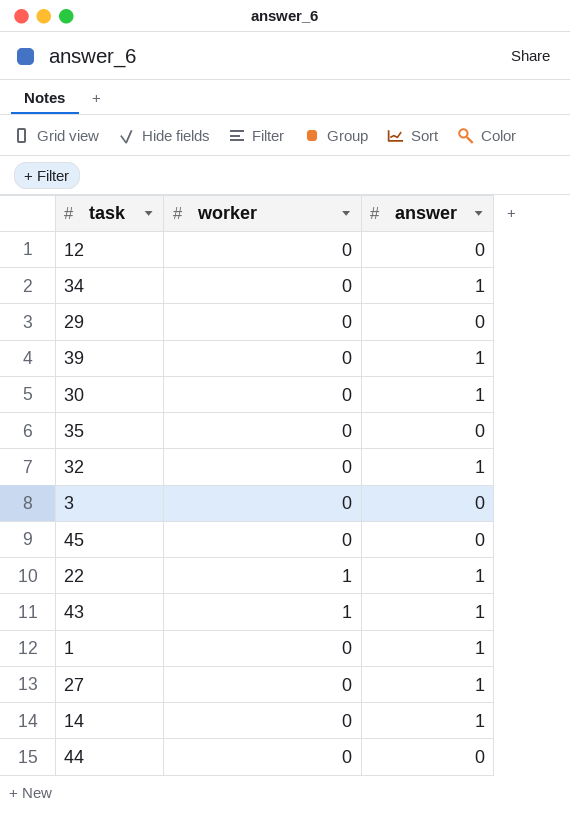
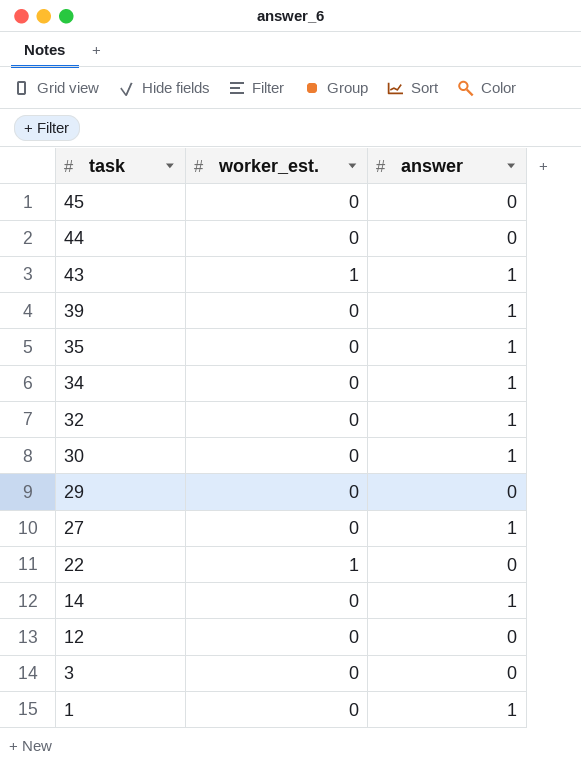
row order: none -> task descending
column name: worker -> worker_est.
35 | answer: 0 -> 1
22 | answer: 1 -> 0

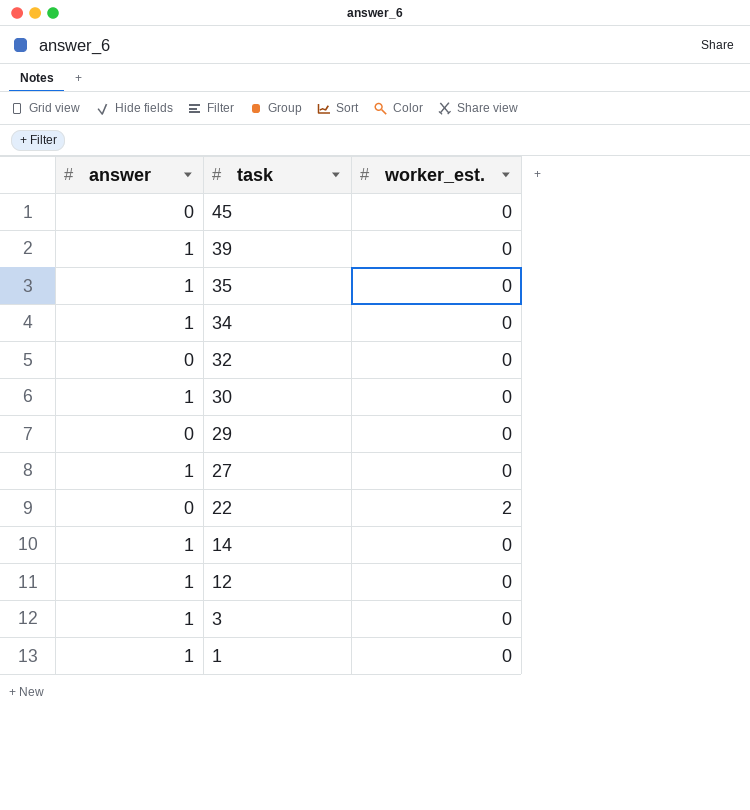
column answer | position: 3 -> 1
row 44: 0 | 0 -> none
row 43: 1 | 1 -> none
32 | answer: 1 -> 0
22 | worker_est.: 1 -> 2
12 | answer: 0 -> 1
3 | answer: 0 -> 1

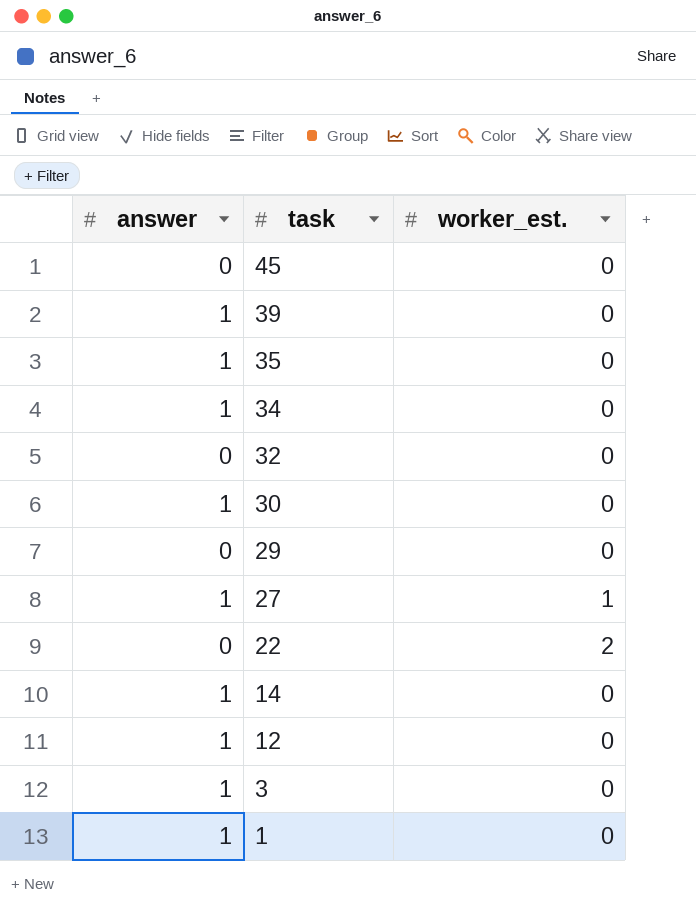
27 | worker_est.: 0 -> 1

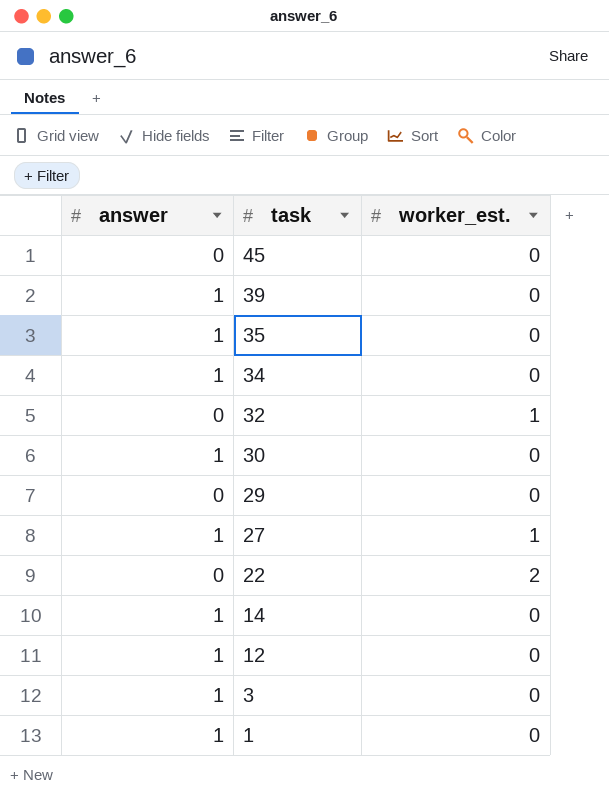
32 | worker_est.: 0 -> 1

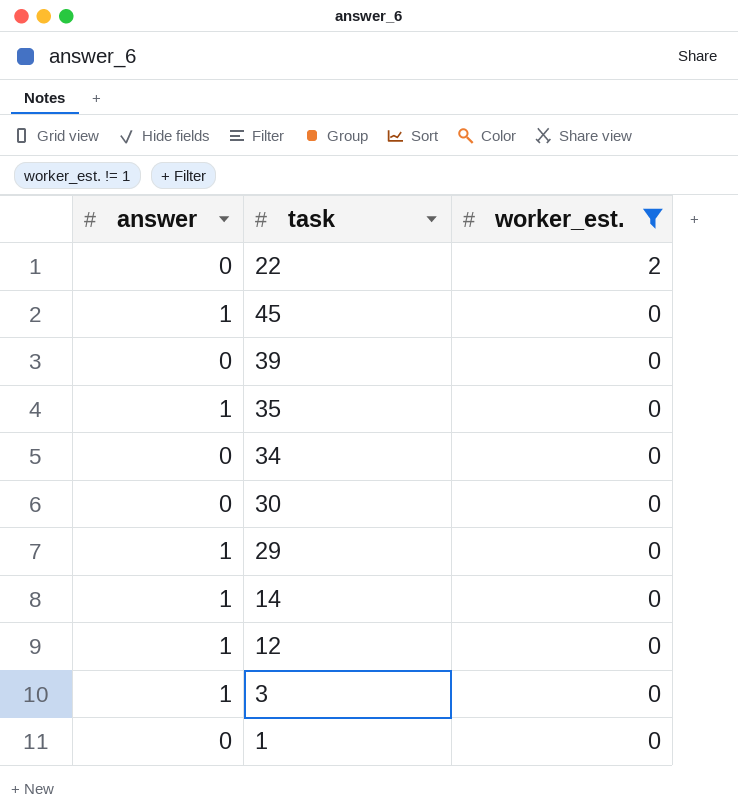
filter: none -> worker_est. != 1
row order: task descending -> worker_est. descending
45 | answer: 0 -> 1
39 | answer: 1 -> 0
34 | answer: 1 -> 0
30 | answer: 1 -> 0
29 | answer: 0 -> 1
1 | answer: 1 -> 0

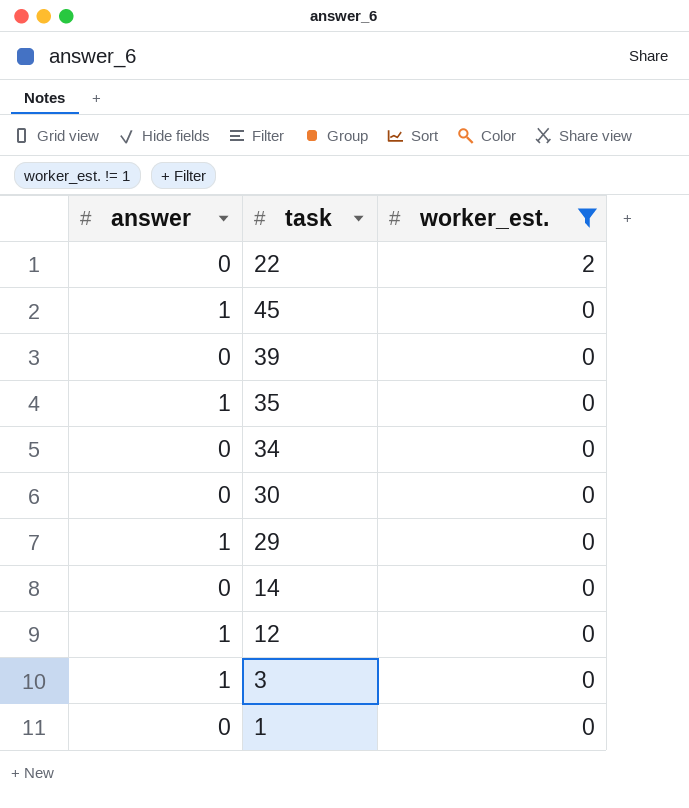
14 | answer: 1 -> 0

